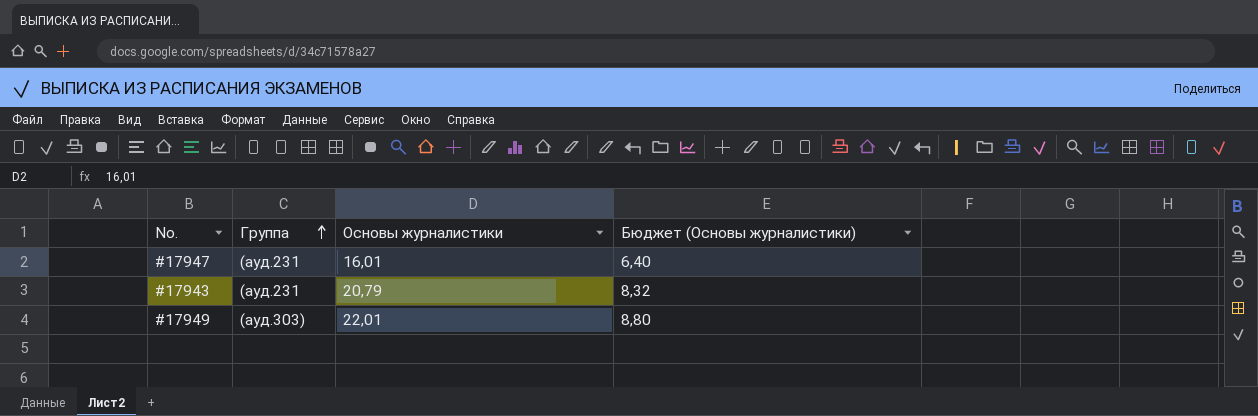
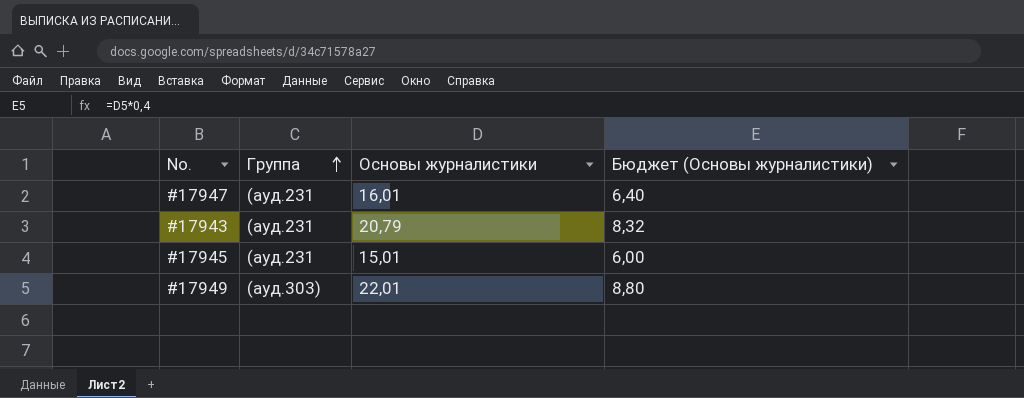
row #17945: none -> (ауд.231 | 15,01 | 6,00

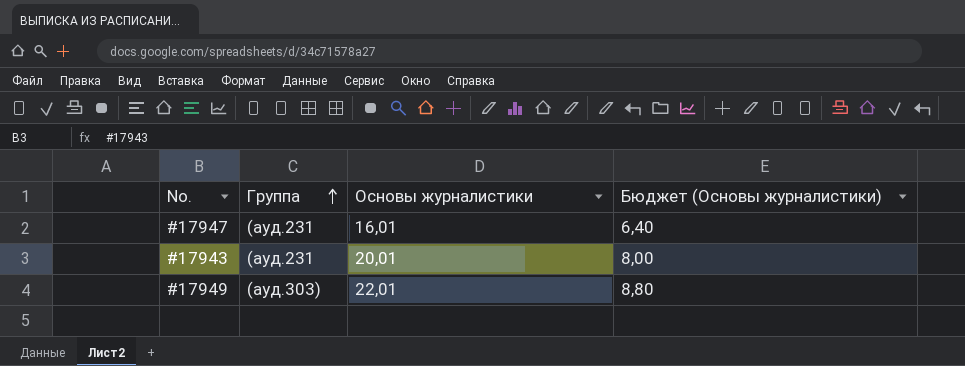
row #17945: (ауд.231 | 15,01 | 6,00 -> none
#17943 | Основы журналистики: 20,79 -> 20,01
#17943 | Бюджет (Основы журналистики): 8,32 -> 8,00

